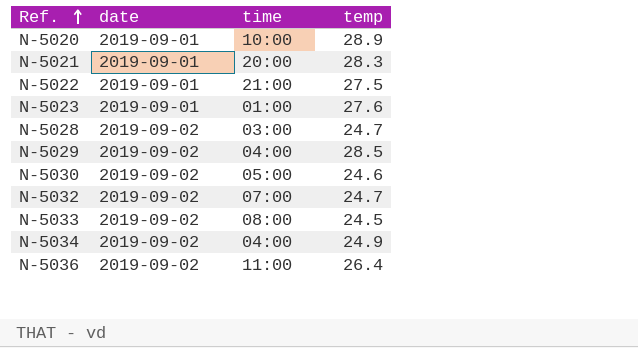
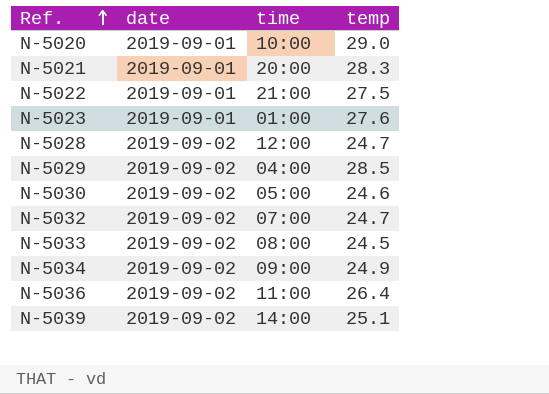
N-5020 | temp: 28.9 -> 29.0
N-5028 | time: 03:00 -> 12:00
N-5034 | time: 04:00 -> 09:00
row N-5039: none -> 2019-09-02 | 14:00 | 25.1

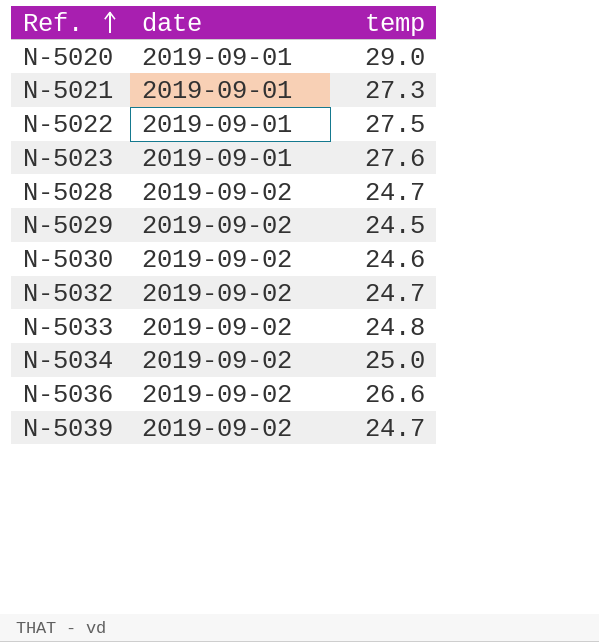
column time | position: 3 -> none
N-5021 | temp: 28.3 -> 27.3
N-5029 | temp: 28.5 -> 24.5
N-5033 | temp: 24.5 -> 24.8
N-5034 | temp: 24.9 -> 25.0
N-5036 | temp: 26.4 -> 26.6
N-5039 | temp: 25.1 -> 24.7

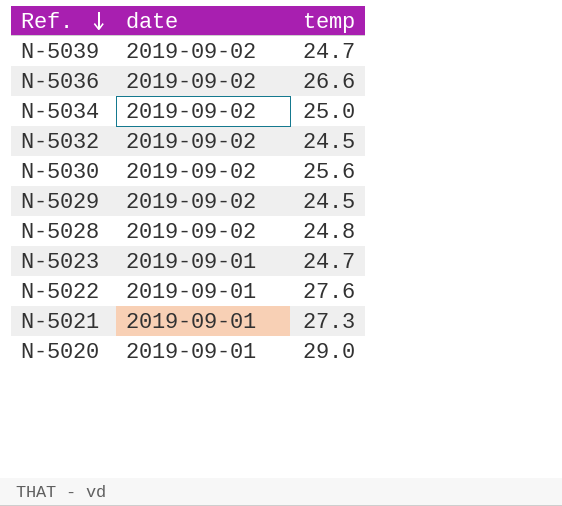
row order: Ref. ascending -> Ref. descending
row N-5033: 2019-09-02 | 24.8 -> none
N-5032 | temp: 24.7 -> 24.5
N-5030 | temp: 24.6 -> 25.6
N-5028 | temp: 24.7 -> 24.8
N-5023 | temp: 27.6 -> 24.7
N-5022 | temp: 27.5 -> 27.6

